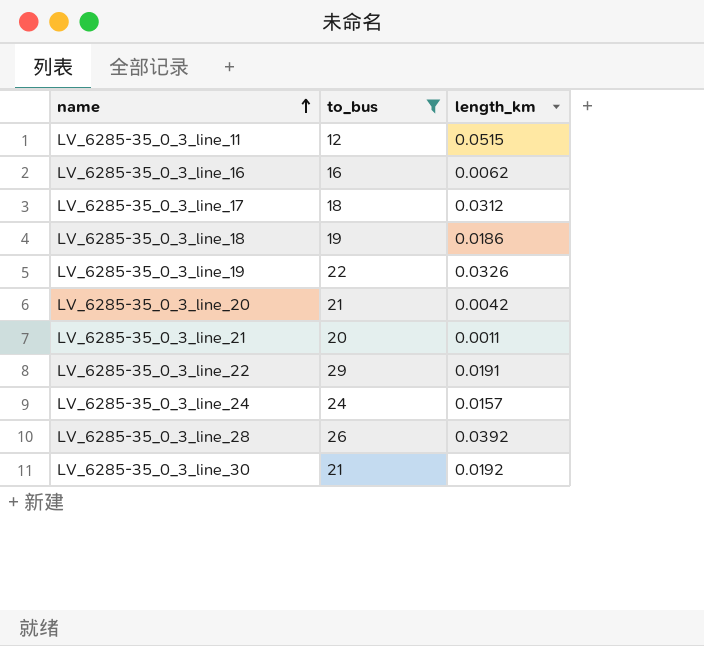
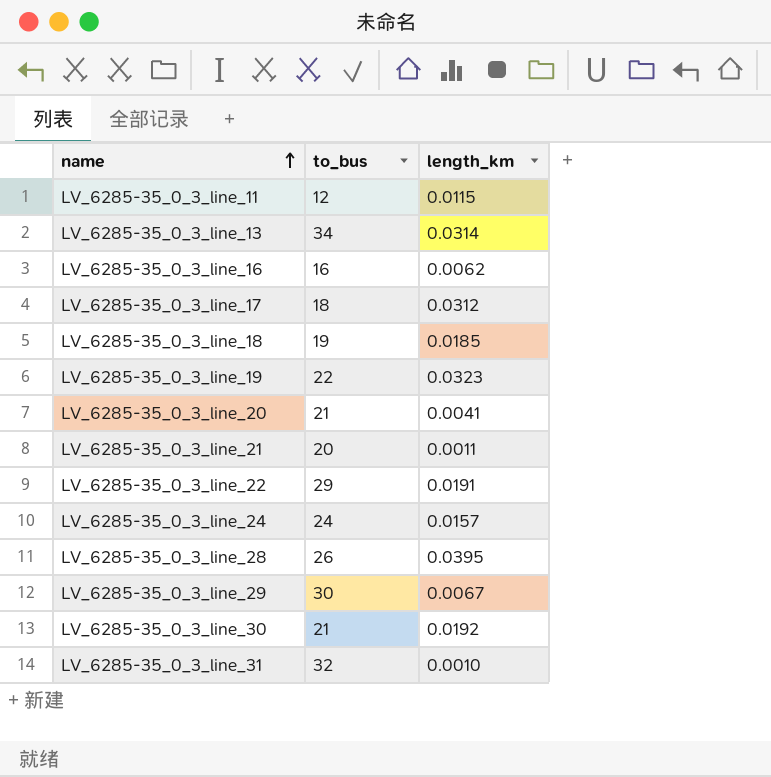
filter: to_bus <= 29 -> none
LV_6285-35_0_3_line_11 | length_km: 0.0515 -> 0.0115
LV_6285-35_0_3_line_18 | length_km: 0.0186 -> 0.0185
LV_6285-35_0_3_line_19 | length_km: 0.0326 -> 0.0323
LV_6285-35_0_3_line_20 | length_km: 0.0042 -> 0.0041
LV_6285-35_0_3_line_28 | length_km: 0.0392 -> 0.0395

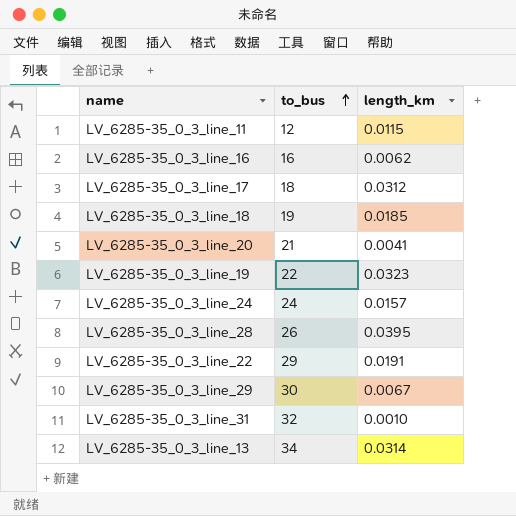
row order: name ascending -> to_bus ascending
row LV_6285-35_0_3_line_21: 20 | 0.0011 -> none
row LV_6285-35_0_3_line_30: 21 | 0.0192 -> none

